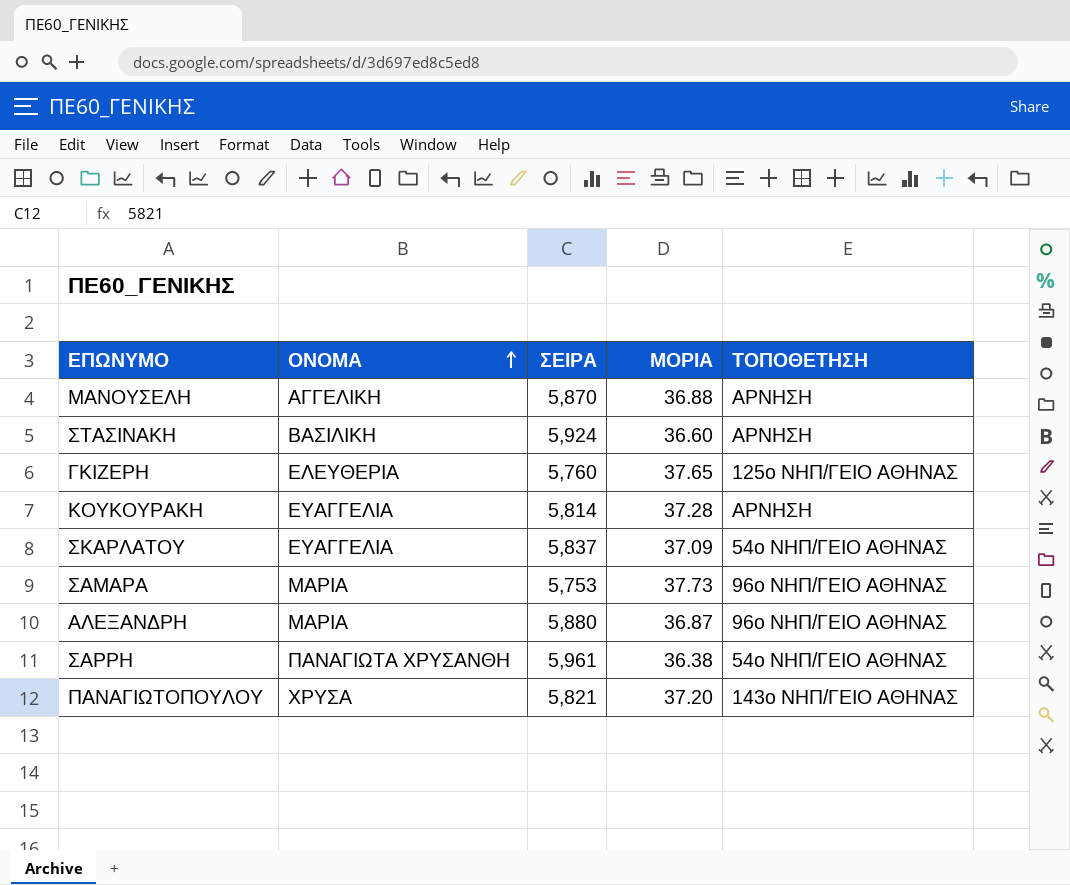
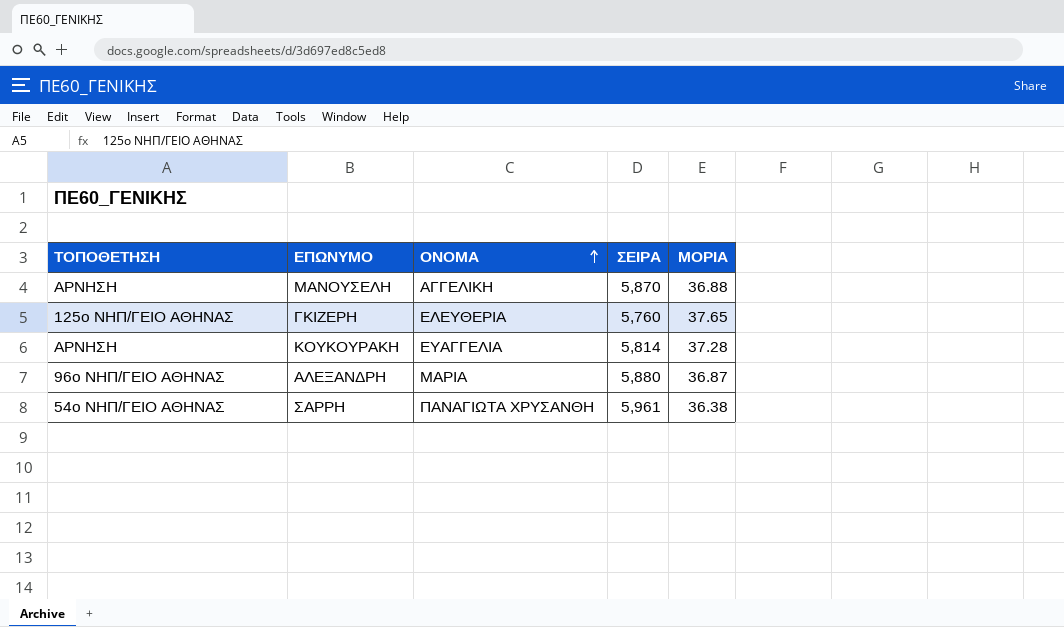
column ΤΟΠΟΘΕΤΗΣΗ | position: 5 -> 1
row ΣΤΑΣΙΝΑΚΗ: ΒΑΣΙΛΙΚΗ | 5,924 | 36.60 | ΑΡΝΗΣΗ -> none
row ΣΚΑΡΛΑΤΟΥ: ΕΥΑΓΓΕΛΙΑ | 5,837 | 37.09 | 54ο ΝΗΠ/ΓΕΙΟ ΑΘΗΝΑΣ -> none
row ΣΑΜΑΡΑ: ΜΑΡΙΑ | 5,753 | 37.73 | 96ο ΝΗΠ/ΓΕΙΟ ΑΘΗΝΑΣ -> none
row ΠΑΝΑΓΙΩΤΟΠΟΥΛΟΥ: ΧΡΥΣΑ | 5,821 | 37.20 | 143ο ΝΗΠ/ΓΕΙΟ ΑΘΗΝΑΣ -> none

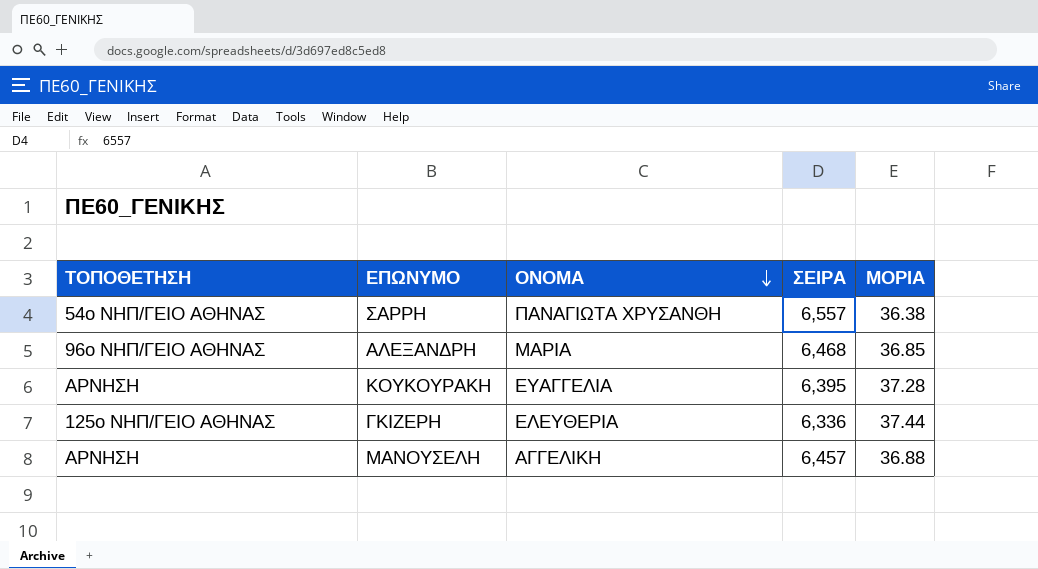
row order: ΟΝΟΜΑ ascending -> ΟΝΟΜΑ descending
ΣΑΡΡΗ | ΣΕΙΡΑ: 5,961 -> 6,557
ΑΛΕΞΑΝΔΡΗ | ΣΕΙΡΑ: 5,880 -> 6,468
ΑΛΕΞΑΝΔΡΗ | ΜΟΡΙΑ: 36.87 -> 36.85
ΚΟΥΚΟΥΡΑΚΗ | ΣΕΙΡΑ: 5,814 -> 6,395
ΓΚΙΖΕΡΗ | ΣΕΙΡΑ: 5,760 -> 6,336
ΓΚΙΖΕΡΗ | ΜΟΡΙΑ: 37.65 -> 37.44
ΜΑΝΟΥΣΕΛΗ | ΣΕΙΡΑ: 5,870 -> 6,457

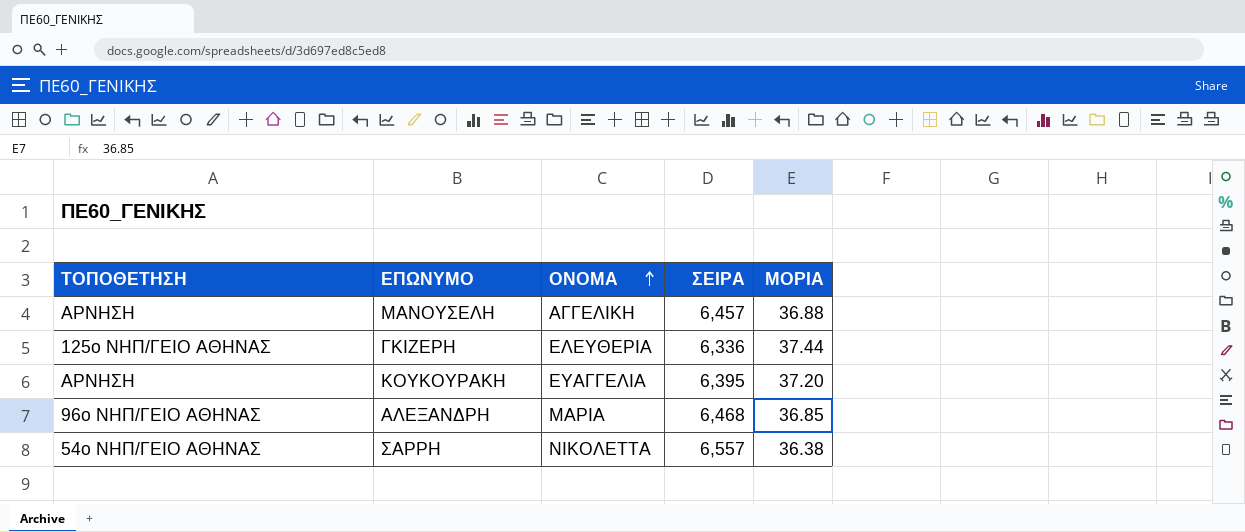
row order: ΟΝΟΜΑ descending -> ΟΝΟΜΑ ascending
ΚΟΥΚΟΥΡΑΚΗ | ΜΟΡΙΑ: 37.28 -> 37.20
ΣΑΡΡΗ | ΟΝΟΜΑ: ΠΑΝΑΓΙΩΤΑ ΧΡΥΣΑΝΘΗ -> ΝΙΚΟΛΕΤΤΑ

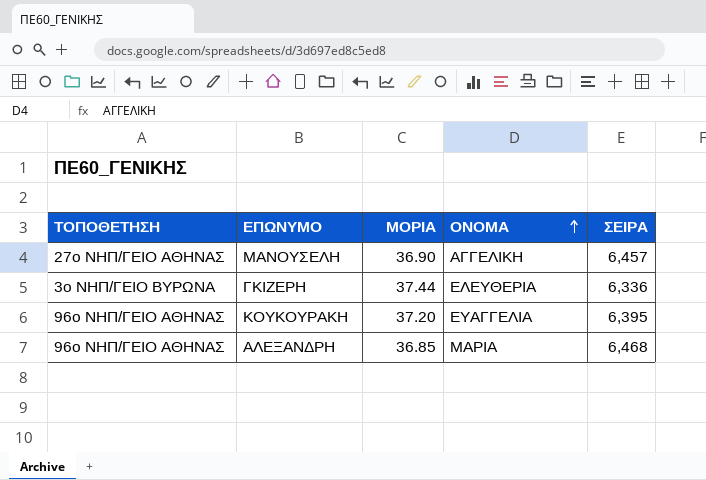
column ΜΟΡΙΑ | position: 5 -> 3
row ΣΑΡΡΗ: 54ο ΝΗΠ/ΓΕΙΟ ΑΘΗΝΑΣ | ΝΙΚΟΛΕΤΤΑ | 6,557 | 36.38 -> none
ΜΑΝΟΥΣΕΛΗ | ΤΟΠΟΘΕΤΗΣΗ: ΑΡΝΗΣΗ -> 27ο ΝΗΠ/ΓΕΙΟ ΑΘΗΝΑΣ
ΜΑΝΟΥΣΕΛΗ | ΜΟΡΙΑ: 36.88 -> 36.90
ΓΚΙΖΕΡΗ | ΤΟΠΟΘΕΤΗΣΗ: 125ο ΝΗΠ/ΓΕΙΟ ΑΘΗΝΑΣ -> 3ο ΝΗΠ/ΓΕΙΟ ΒΥΡΩΝΑ
ΚΟΥΚΟΥΡΑΚΗ | ΤΟΠΟΘΕΤΗΣΗ: ΑΡΝΗΣΗ -> 96ο ΝΗΠ/ΓΕΙΟ ΑΘΗΝΑΣ

